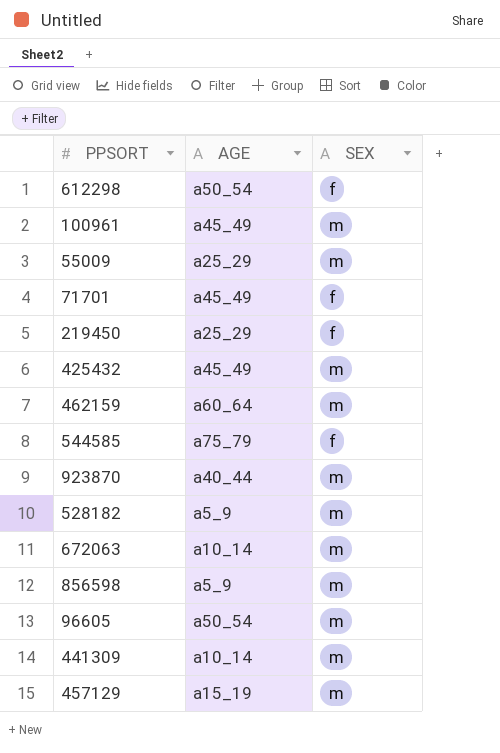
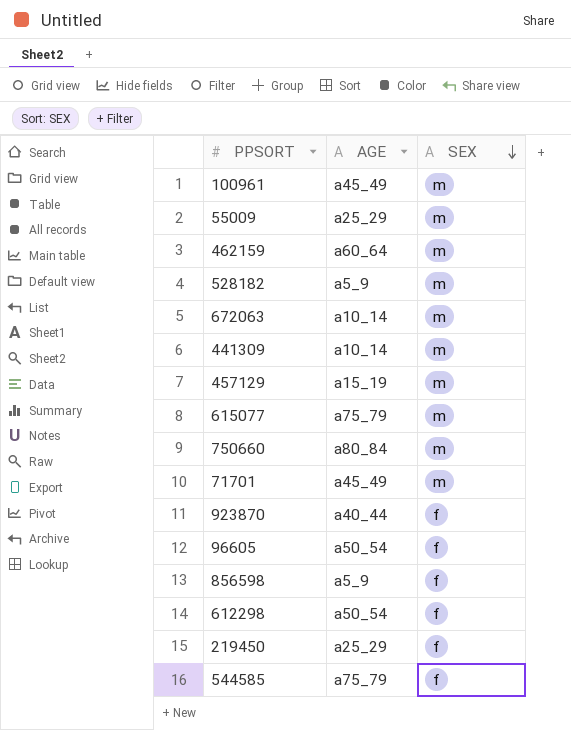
row order: none -> SEX descending
row 425432: a45_49 | m -> none
row 615077: none -> a75_79 | m
row 750660: none -> a80_84 | m
71701 | SEX: f -> m
923870 | SEX: m -> f
96605 | SEX: m -> f
856598 | SEX: m -> f

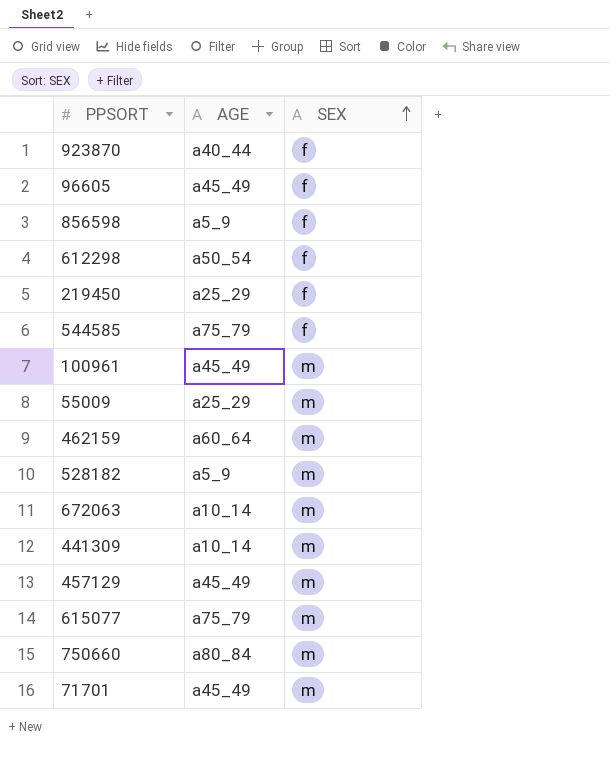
row order: SEX descending -> SEX ascending
96605 | AGE: a50_54 -> a45_49
457129 | AGE: a15_19 -> a45_49

